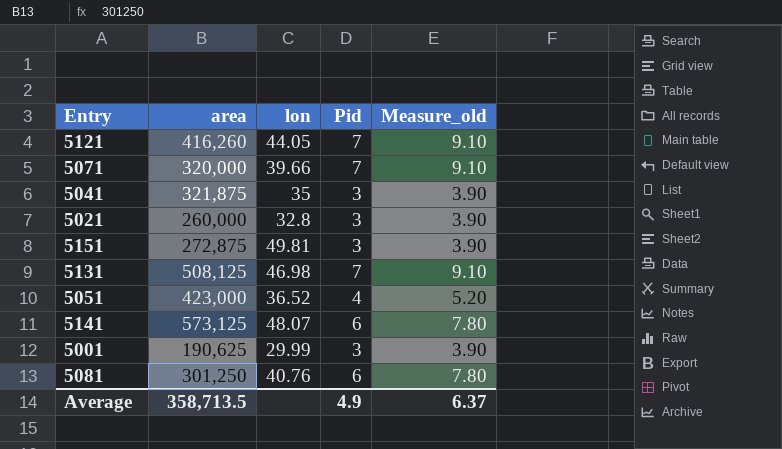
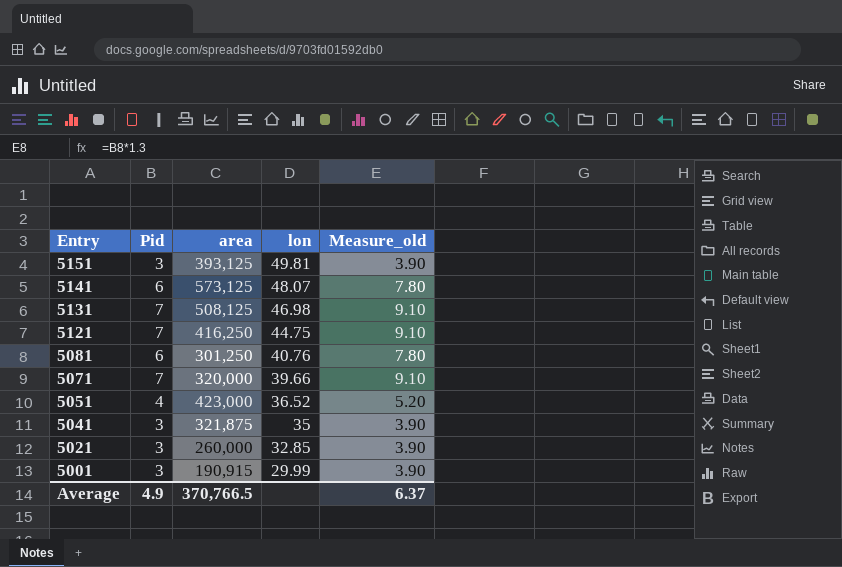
row order: none -> Entry descending
column Pid | position: 4 -> 2
5151 | area: 272,875 -> 393,125
5121 | area: 416,260 -> 416,250
5121 | lon: 44.05 -> 44.75
5021 | lon: 32.8 -> 32.85
5001 | area: 190,625 -> 190,915
Average | area: 358,713.5 -> 370,766.5

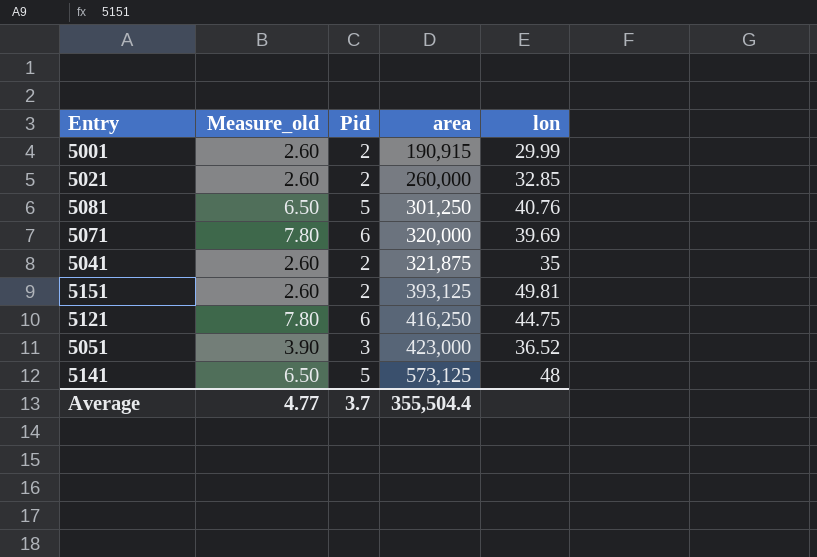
row order: Entry descending -> area ascending
column Measure_old | position: 5 -> 2
row 5131: 7 | 508,125 | 46.98 | 9.10 -> none
5001 | Measure_old: 3.90 -> 2.60
5001 | Pid: 3 -> 2
5021 | Measure_old: 3.90 -> 2.60
5021 | Pid: 3 -> 2
5081 | Measure_old: 7.80 -> 6.50
5081 | Pid: 6 -> 5
5071 | Measure_old: 9.10 -> 7.80
5071 | Pid: 7 -> 6
5071 | lon: 39.66 -> 39.69
5041 | Measure_old: 3.90 -> 2.60
5041 | Pid: 3 -> 2
5151 | Measure_old: 3.90 -> 2.60
5151 | Pid: 3 -> 2
5121 | Measure_old: 9.10 -> 7.80
5121 | Pid: 7 -> 6
5051 | Measure_old: 5.20 -> 3.90
5051 | Pid: 4 -> 3
5141 | Measure_old: 7.80 -> 6.50
5141 | Pid: 6 -> 5
5141 | lon: 48.07 -> 48
Average | Measure_old: 6.37 -> 4.77
Average | Pid: 4.9 -> 3.7
Average | area: 370,766.5 -> 355,504.4

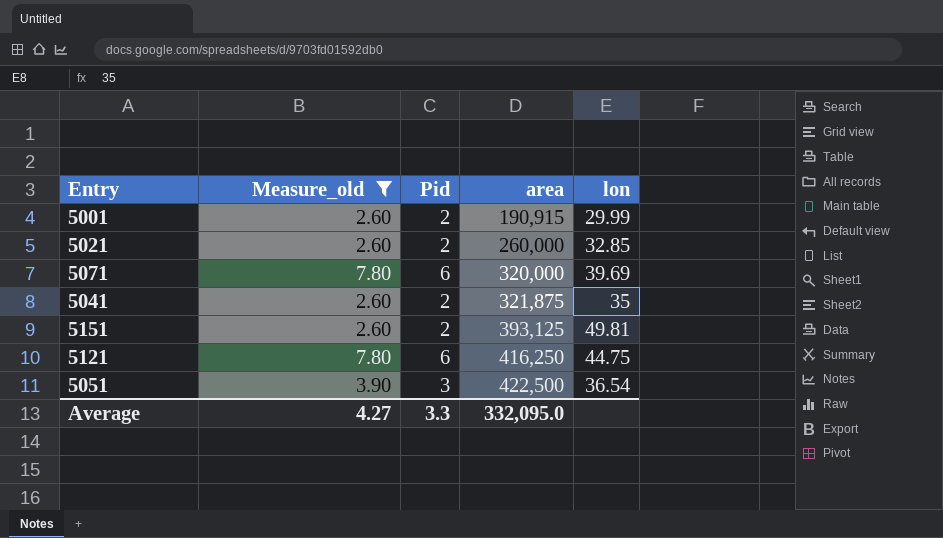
filter: none -> Measure_old != 6.50
5051 | area: 423,000 -> 422,500
5051 | lon: 36.52 -> 36.54
Average | Measure_old: 4.77 -> 4.27
Average | Pid: 3.7 -> 3.3
Average | area: 355,504.4 -> 332,095.0

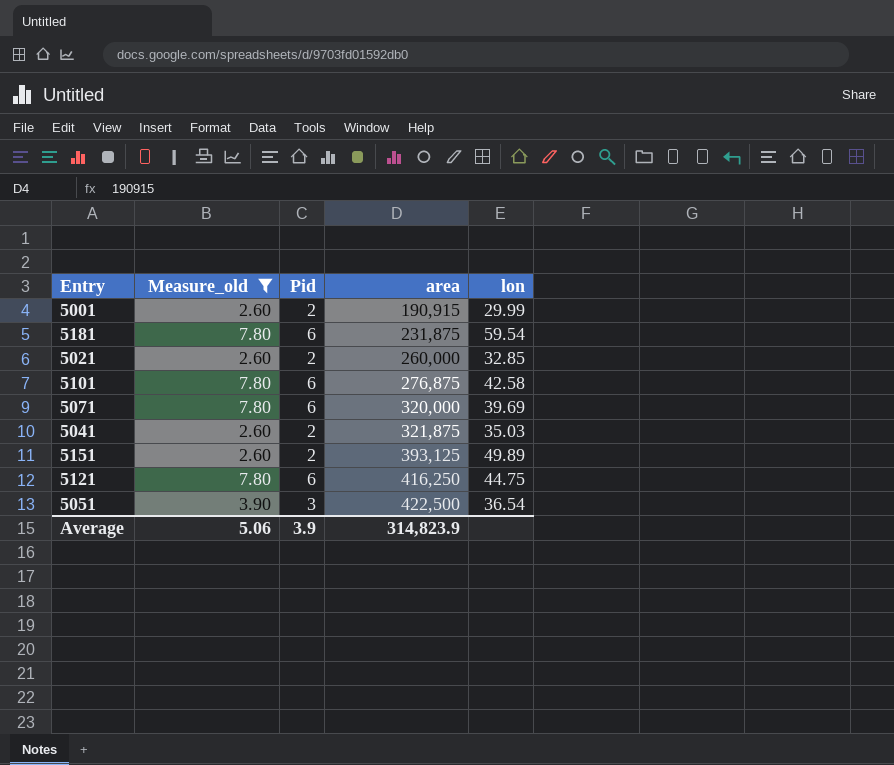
row 5181: none -> 7.80 | 6 | 231,875 | 59.54
row 5101: none -> 7.80 | 6 | 276,875 | 42.58
5041 | lon: 35 -> 35.03
5151 | lon: 49.81 -> 49.89
Average | Measure_old: 4.27 -> 5.06
Average | Pid: 3.3 -> 3.9
Average | area: 332,095.0 -> 314,823.9

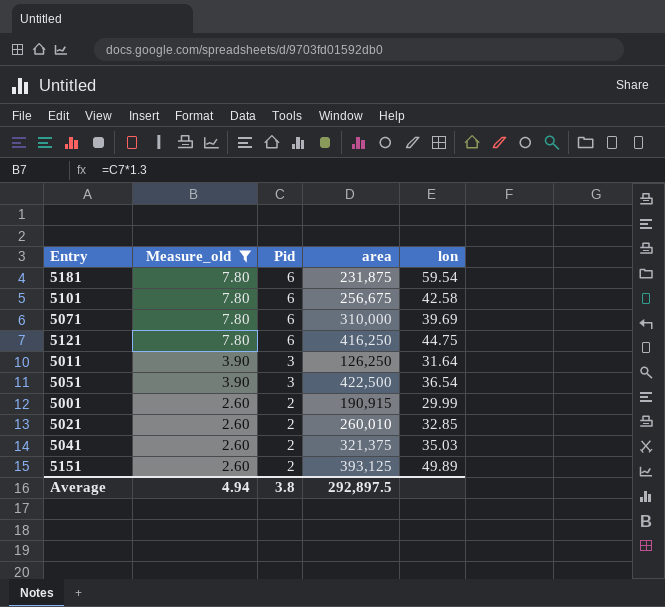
row order: area ascending -> Measure_old descending
5101 | area: 276,875 -> 256,675
5071 | area: 320,000 -> 310,000
row 5011: none -> 3.90 | 3 | 126,250 | 31.64
5021 | area: 260,000 -> 260,010
5041 | area: 321,875 -> 321,375
Average | Measure_old: 5.06 -> 4.94
Average | Pid: 3.9 -> 3.8
Average | area: 314,823.9 -> 292,897.5

